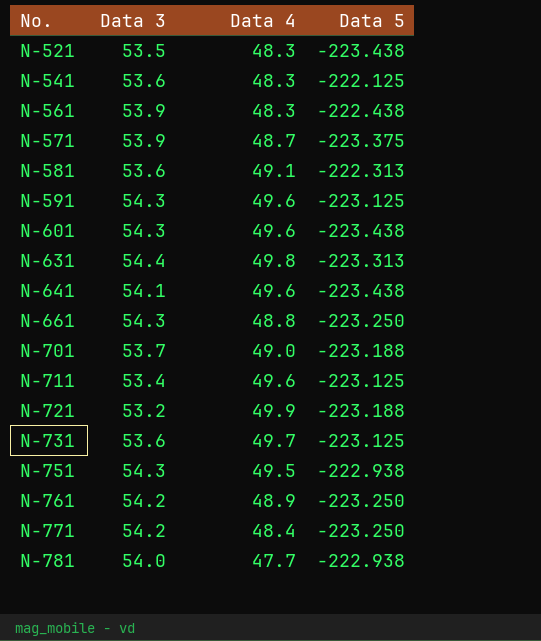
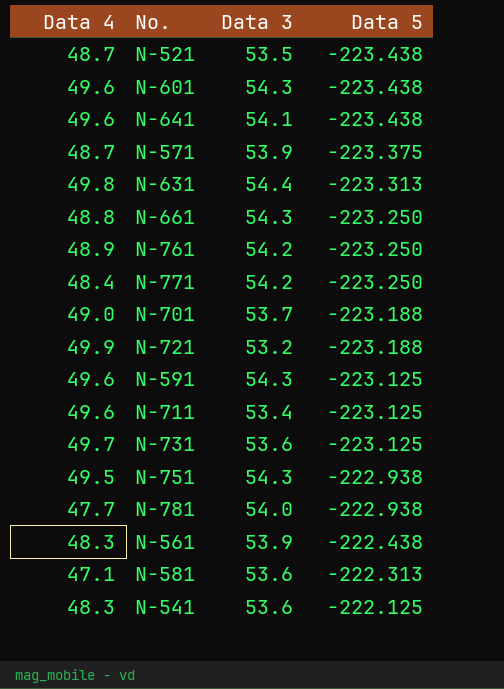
row order: No. ascending -> Data 5 ascending
column Data 4 | position: 3 -> 1
N-521 | Data 4: 48.3 -> 48.7
N-581 | Data 4: 49.1 -> 47.1

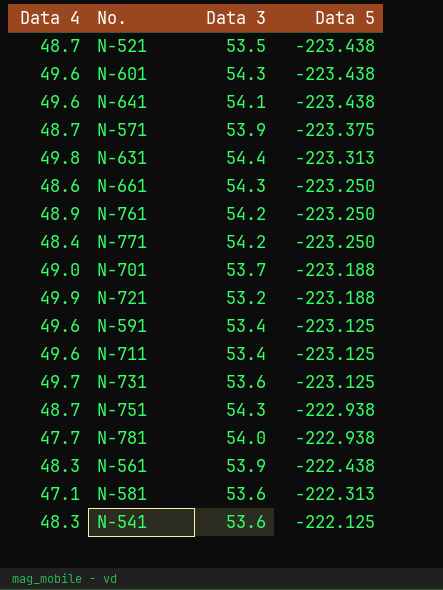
N-661 | Data 4: 48.8 -> 48.6
N-591 | Data 3: 54.3 -> 53.4
N-751 | Data 4: 49.5 -> 48.7

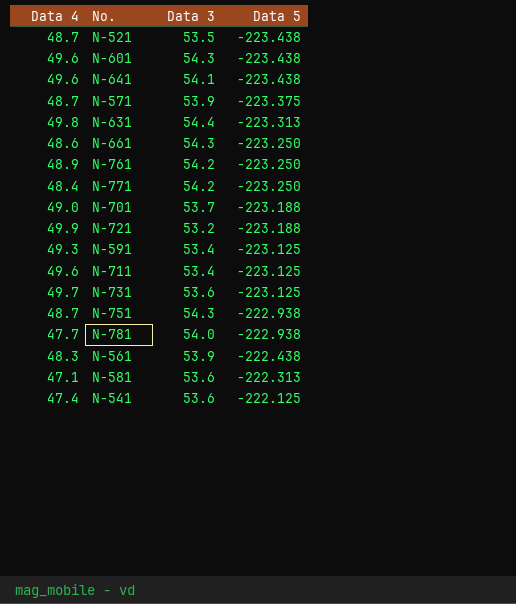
N-591 | Data 4: 49.6 -> 49.3
N-541 | Data 4: 48.3 -> 47.4

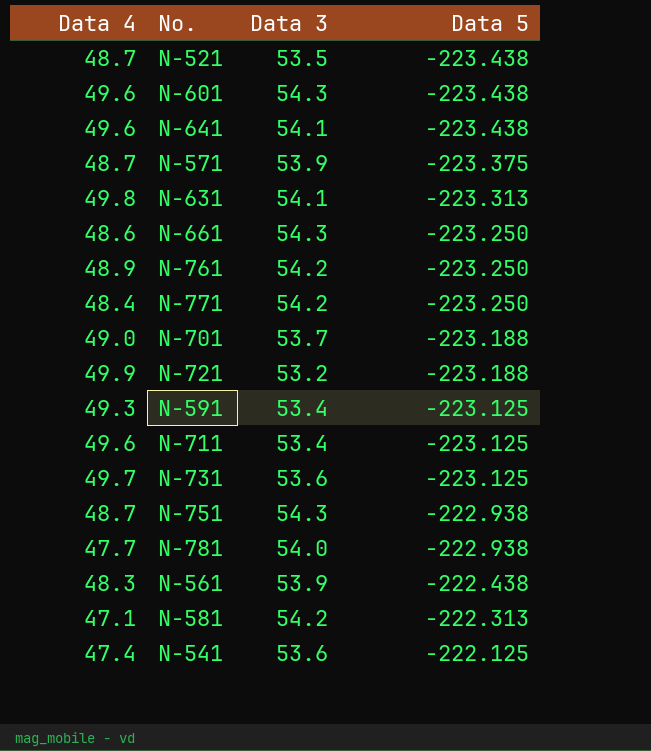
N-631 | Data 3: 54.4 -> 54.1
N-581 | Data 3: 53.6 -> 54.2

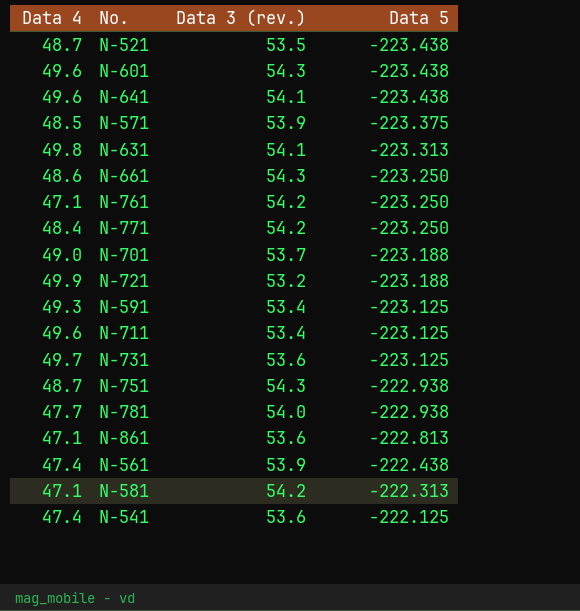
column name: Data 3 -> Data 3 (rev.)
N-571 | Data 4: 48.7 -> 48.5
N-761 | Data 4: 48.9 -> 47.1
row N-861: none -> 47.1 | 53.6 | -222.813
N-561 | Data 4: 48.3 -> 47.4

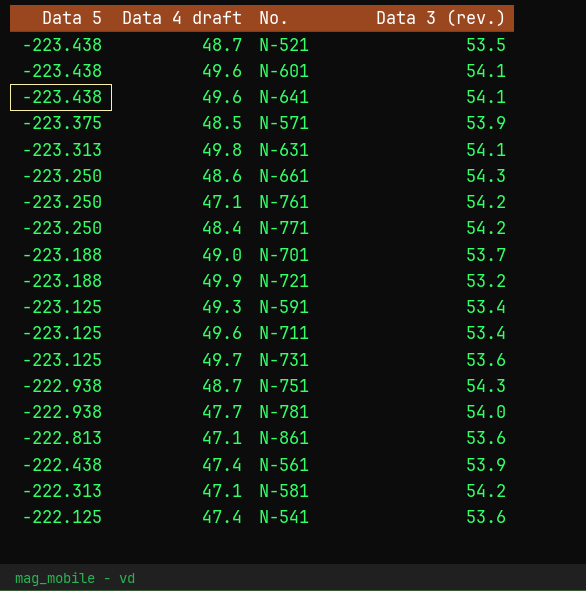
column Data 5 | position: 4 -> 1
column name: Data 4 -> Data 4 draft
N-601 | Data 3 (rev.): 54.3 -> 54.1

